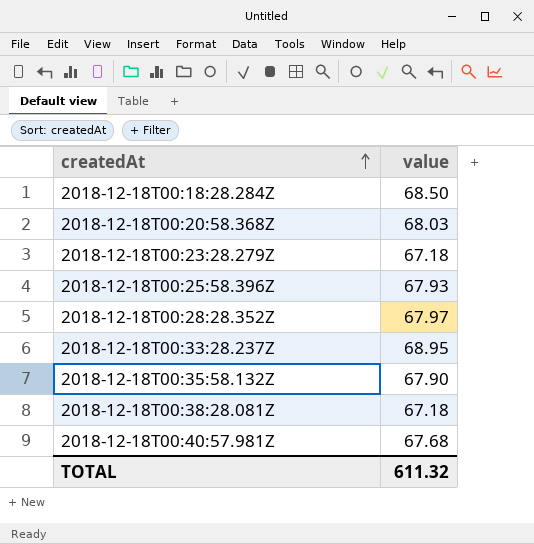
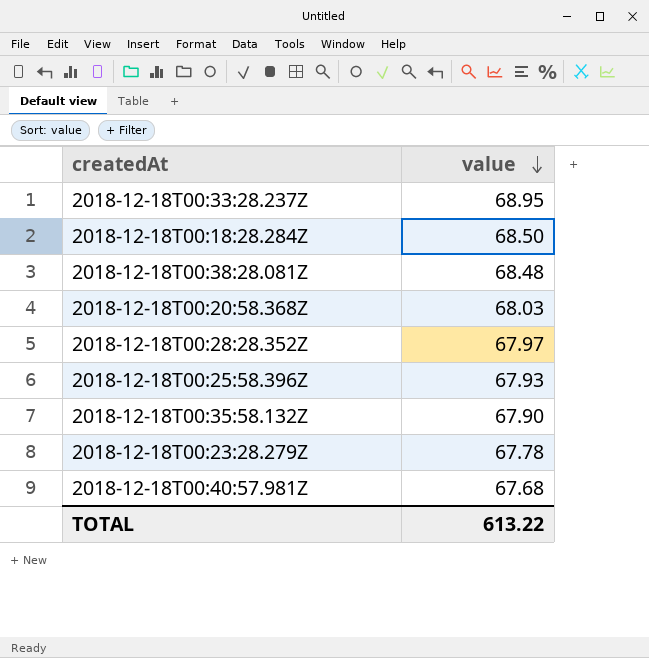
row order: createdAt ascending -> value descending
2018-12-18T00:38:28.081Z | value: 67.18 -> 68.48
2018-12-18T00:23:28.279Z | value: 67.18 -> 67.78
TOTAL | value: 611.32 -> 613.22

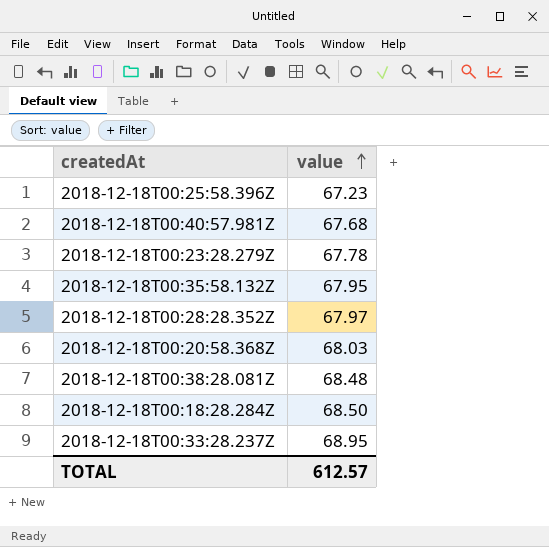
row order: value descending -> value ascending
2018-12-18T00:25:58.396Z | value: 67.93 -> 67.23
2018-12-18T00:35:58.132Z | value: 67.90 -> 67.95
TOTAL | value: 613.22 -> 612.57

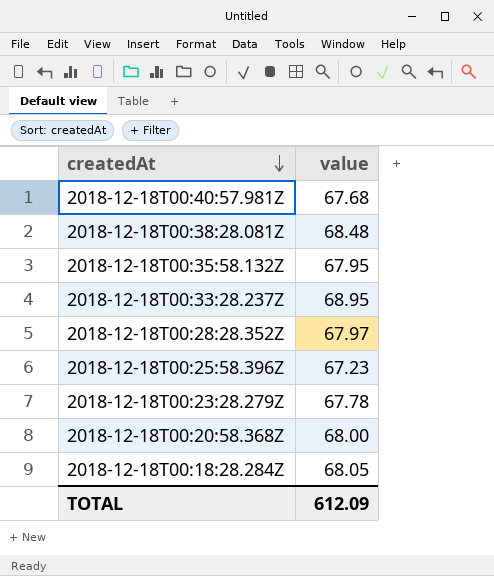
row order: value ascending -> createdAt descending
2018-12-18T00:20:58.368Z | value: 68.03 -> 68.00
2018-12-18T00:18:28.284Z | value: 68.50 -> 68.05
TOTAL | value: 612.57 -> 612.09

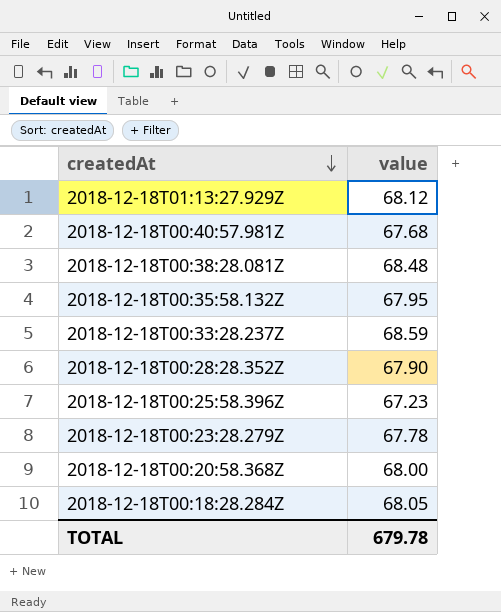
row 2018-12-18T01:13:27.929Z: none -> 68.12
2018-12-18T00:33:28.237Z | value: 68.95 -> 68.59
2018-12-18T00:28:28.352Z | value: 67.97 -> 67.90
TOTAL | value: 612.09 -> 679.78

